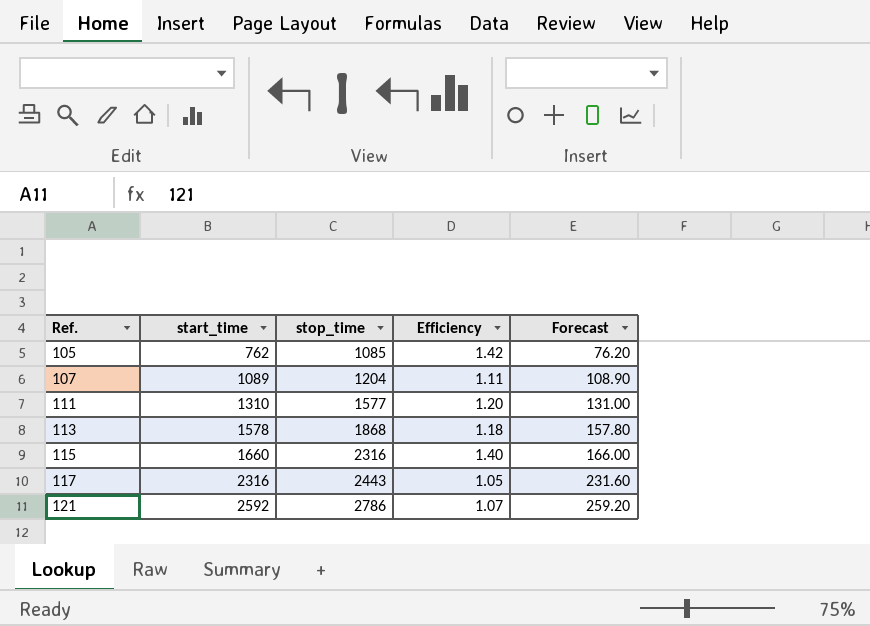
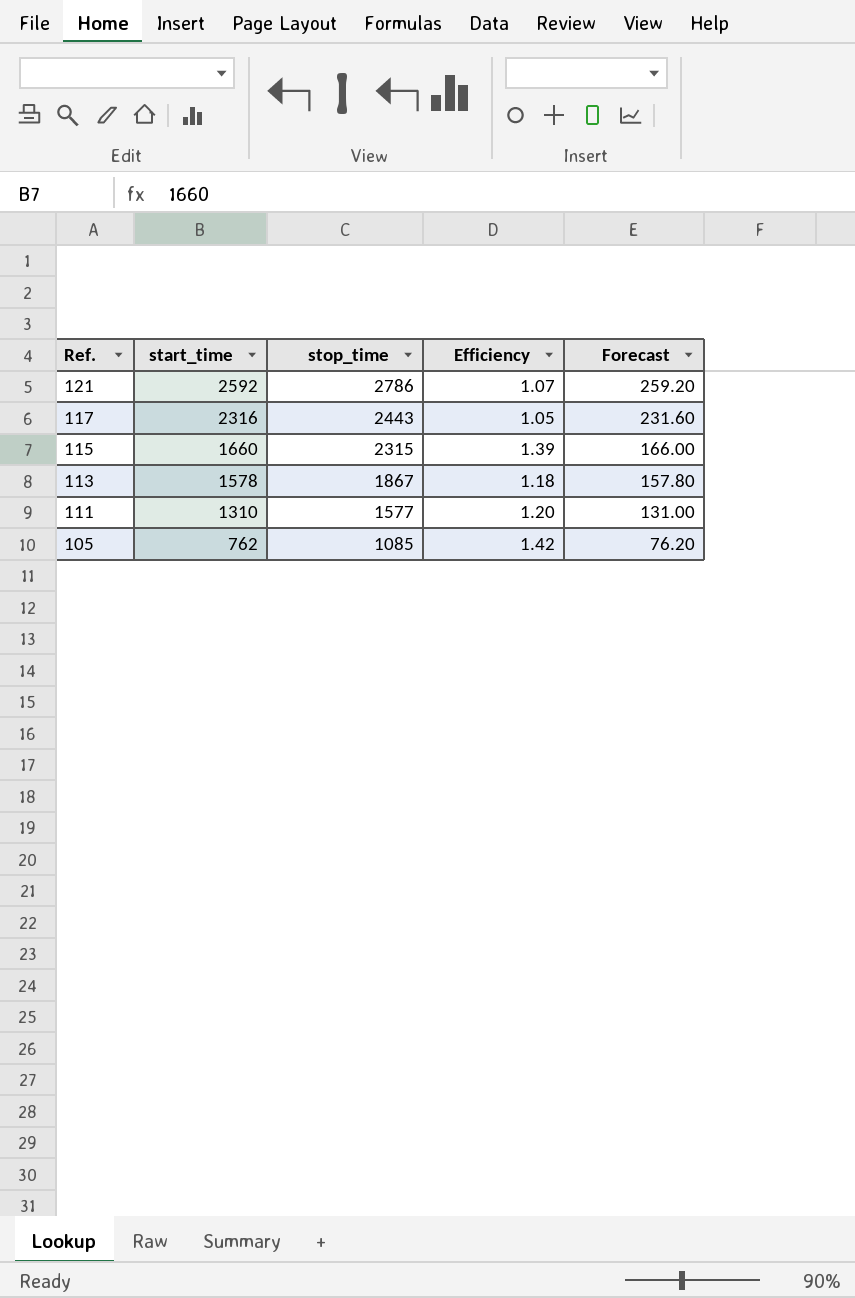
row order: Ref. ascending -> Ref. descending
row 107: 1089 | 1204 | 1.11 | 108.90 -> none
115 | stop_time: 2316 -> 2315
115 | Efficiency: 1.40 -> 1.39
113 | stop_time: 1868 -> 1867

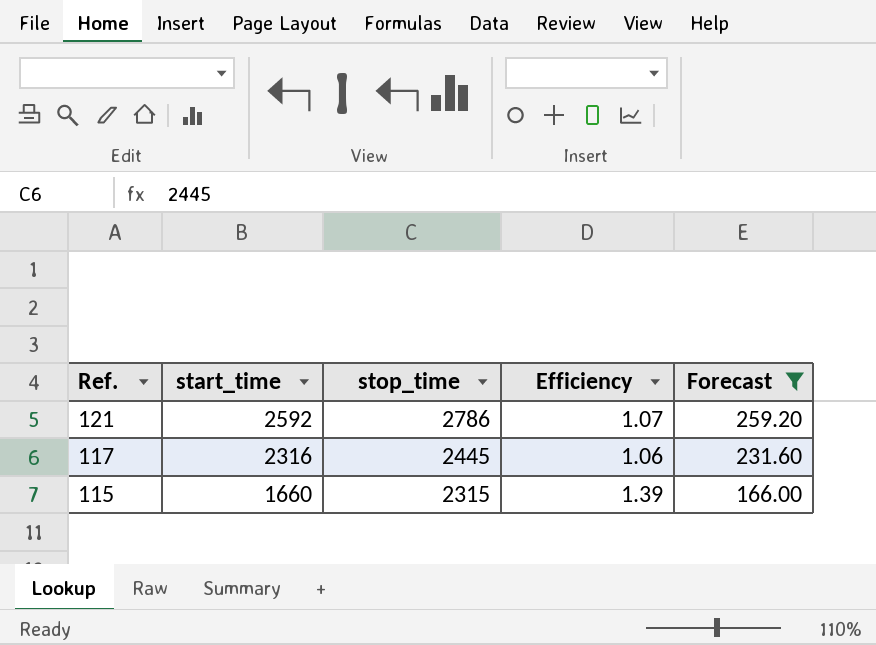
filter: none -> Forecast >= 166.00
117 | stop_time: 2443 -> 2445
117 | Efficiency: 1.05 -> 1.06

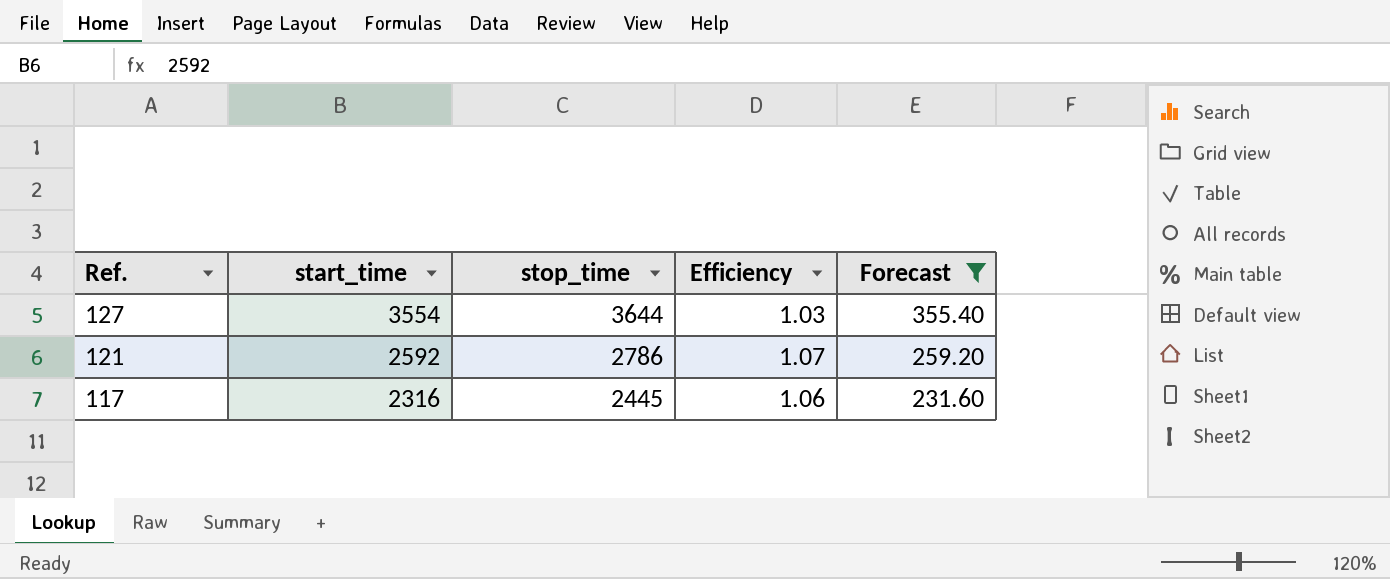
row 115: 1660 | 2315 | 1.39 | 166.00 -> none
row 127: none -> 3554 | 3644 | 1.03 | 355.40

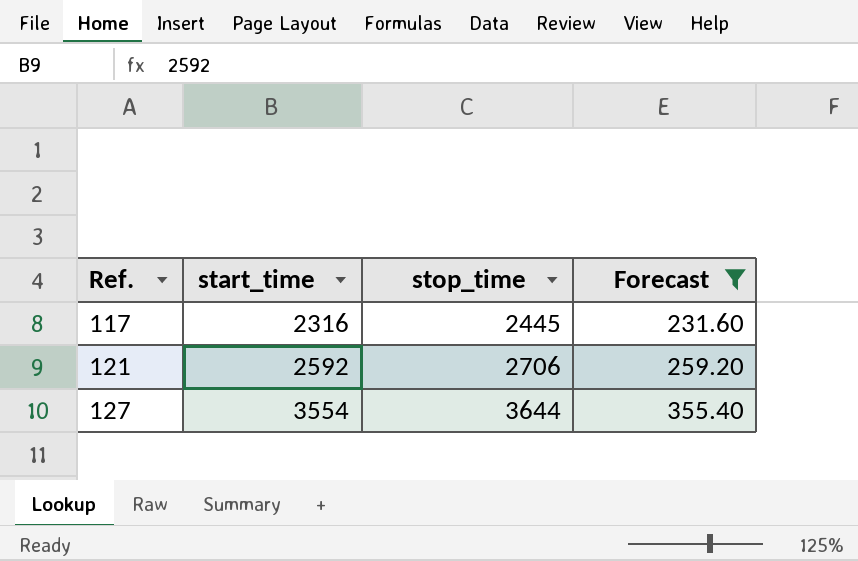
row order: Ref. descending -> Ref. ascending
column Efficiency | formula: [stop_time] / [start_time] -> none
121 | stop_time: 2786 -> 2706

